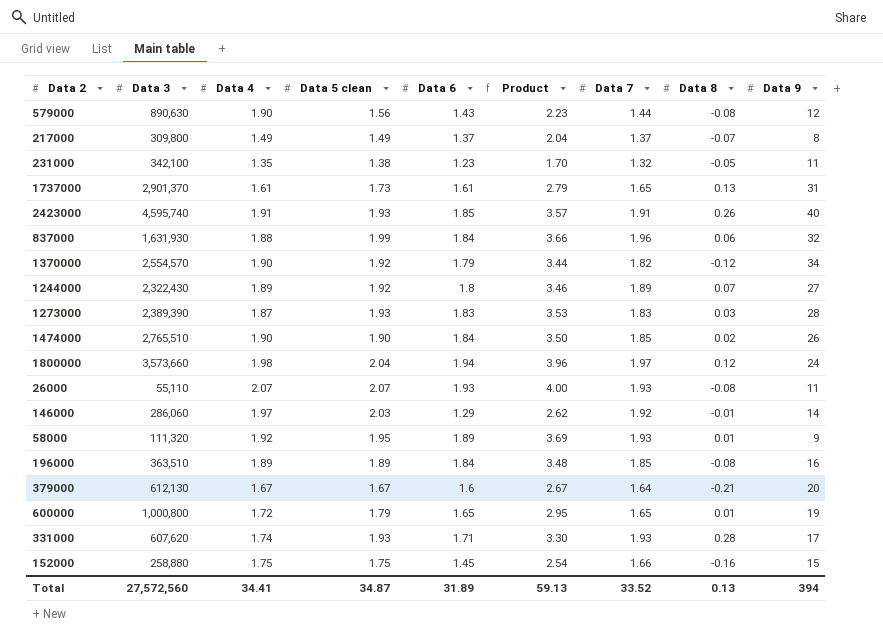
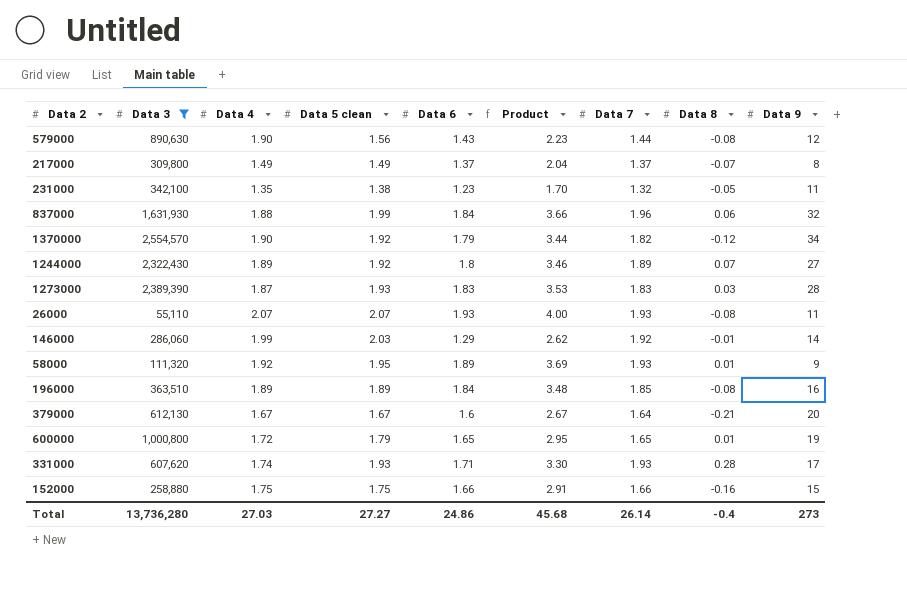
filter: none -> Data 3 <= 2,554,570
146000 | Data 4: 1.97 -> 1.99
152000 | Data 6: 1.45 -> 1.66
152000 | Product: 2.54 -> 2.91
Total | Data 3: 27,572,560 -> 13,736,280
Total | Data 4: 34.41 -> 27.03
Total | Data 5 clean: 34.87 -> 27.27
Total | Data 6: 31.89 -> 24.86
Total | Product: 59.13 -> 45.68
Total | Data 7: 33.52 -> 26.14
Total | Data 8: 0.13 -> -0.4
Total | Data 9: 394 -> 273

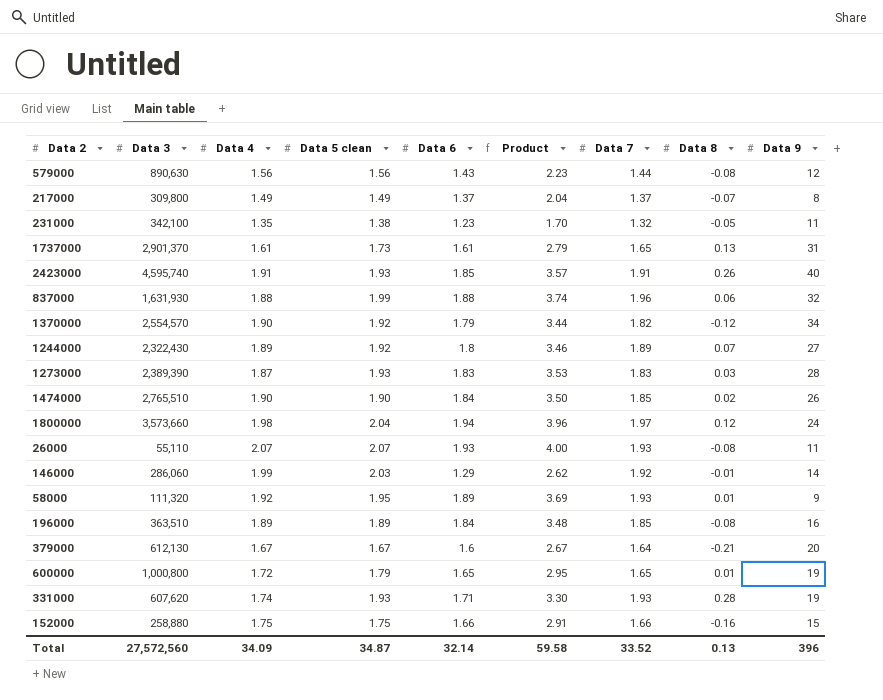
filter: Data 3 <= 2,554,570 -> none
579000 | Data 4: 1.90 -> 1.56
837000 | Data 6: 1.84 -> 1.88
837000 | Product: 3.66 -> 3.74
331000 | Data 9: 17 -> 19
Total | Data 3: 13,736,280 -> 27,572,560
Total | Data 4: 27.03 -> 34.09
Total | Data 5 clean: 27.27 -> 34.87
Total | Data 6: 24.86 -> 32.14
Total | Product: 45.68 -> 59.58
Total | Data 7: 26.14 -> 33.52
Total | Data 8: -0.4 -> 0.13
Total | Data 9: 273 -> 396

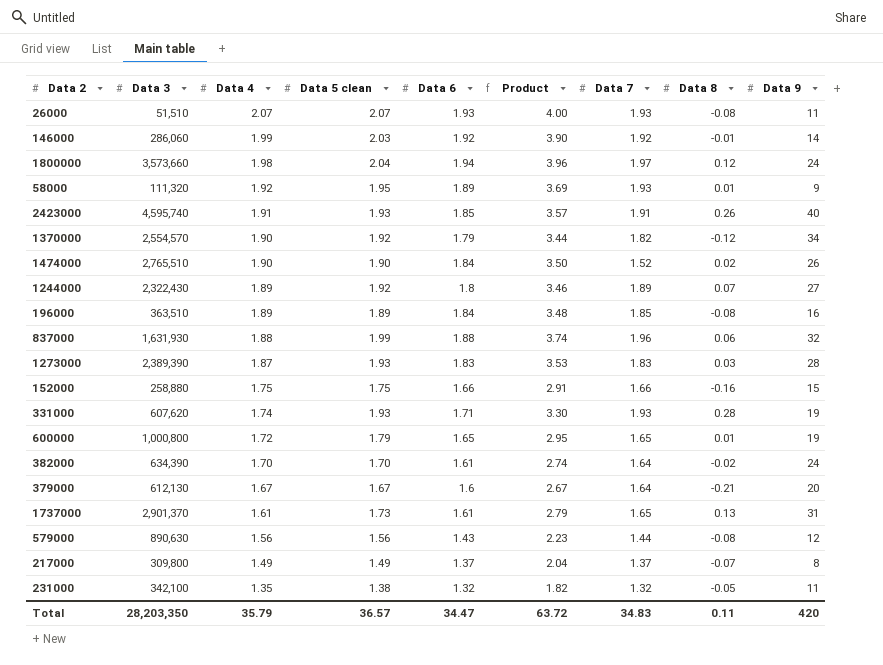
row order: none -> Data 4 descending
26000 | Data 3: 55,110 -> 51,510
146000 | Data 6: 1.29 -> 1.92
146000 | Product: 2.62 -> 3.90
1474000 | Data 7: 1.85 -> 1.52
row 382000: none -> 634,390 | 1.70 | 1.70 | 1.61 | 2.74 | 1.64 | -0.02 | 24
231000 | Data 6: 1.23 -> 1.32
231000 | Product: 1.70 -> 1.82
Total | Data 3: 27,572,560 -> 28,203,350
Total | Data 4: 34.09 -> 35.79
Total | Data 5 clean: 34.87 -> 36.57
Total | Data 6: 32.14 -> 34.47
Total | Product: 59.58 -> 63.72
Total | Data 7: 33.52 -> 34.83
Total | Data 8: 0.13 -> 0.11
Total | Data 9: 396 -> 420

